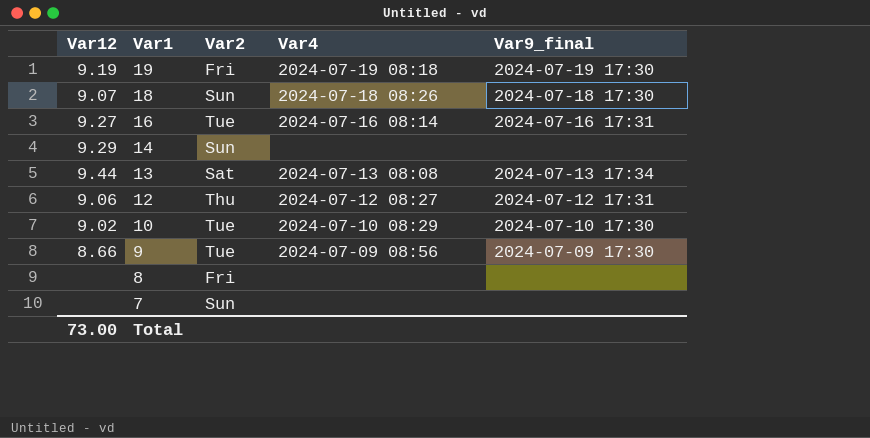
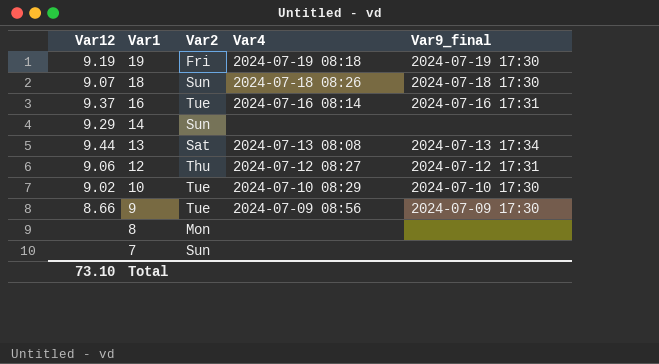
16 | Var12: 9.27 -> 9.37
8 | Var2: Fri -> Mon
Total | Var12: 73.00 -> 73.10

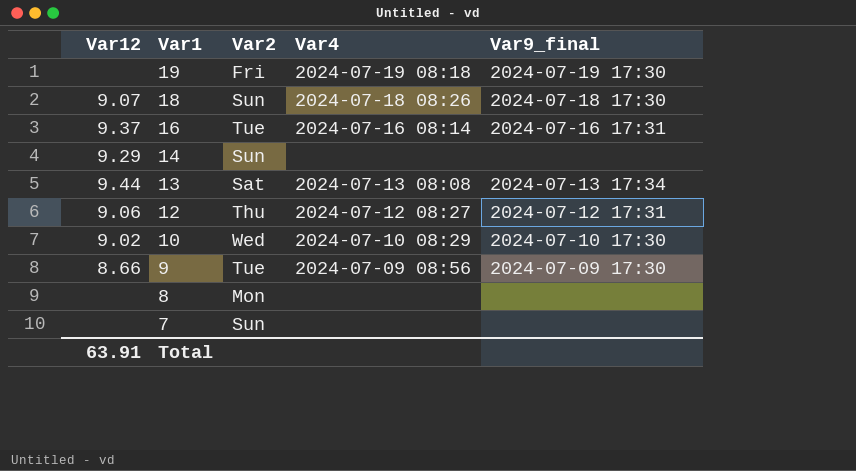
19 | Var12: 9.19 -> none
10 | Var2: Tue -> Wed
Total | Var12: 73.10 -> 63.91

